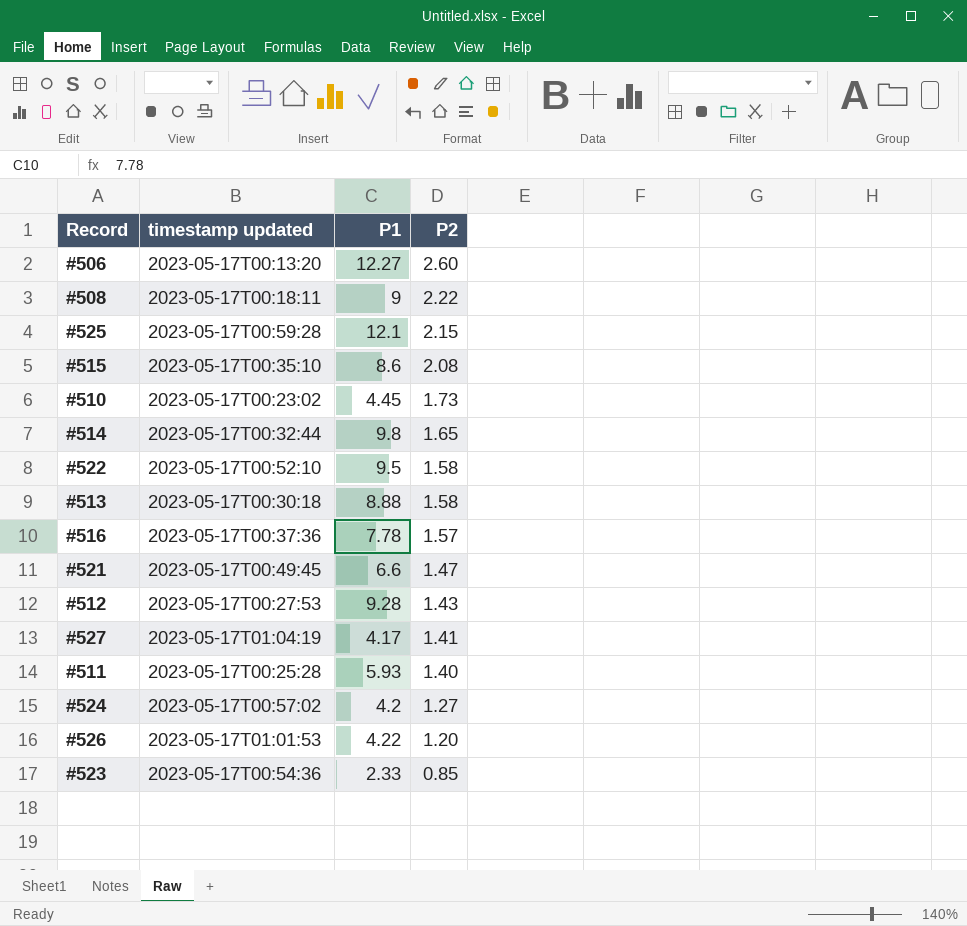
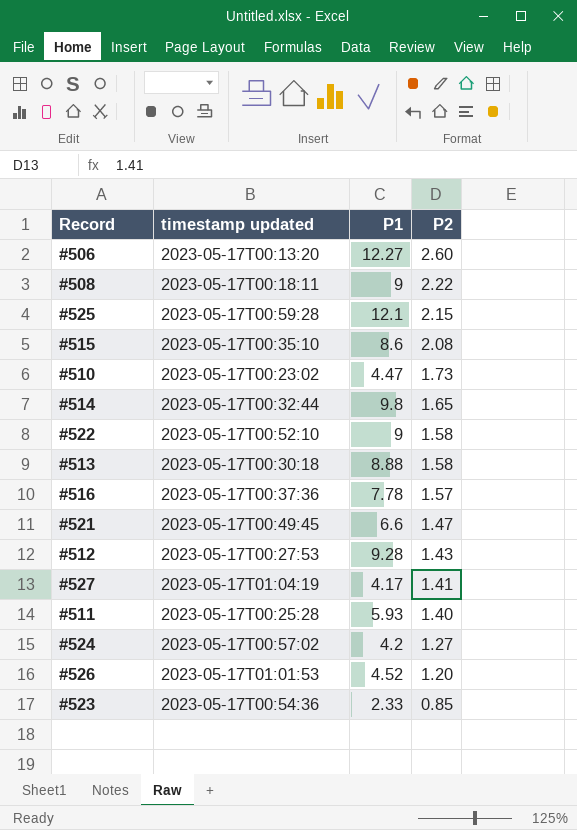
#510 | P1: 4.45 -> 4.47
#522 | P1: 9.5 -> 9
#526 | P1: 4.22 -> 4.52

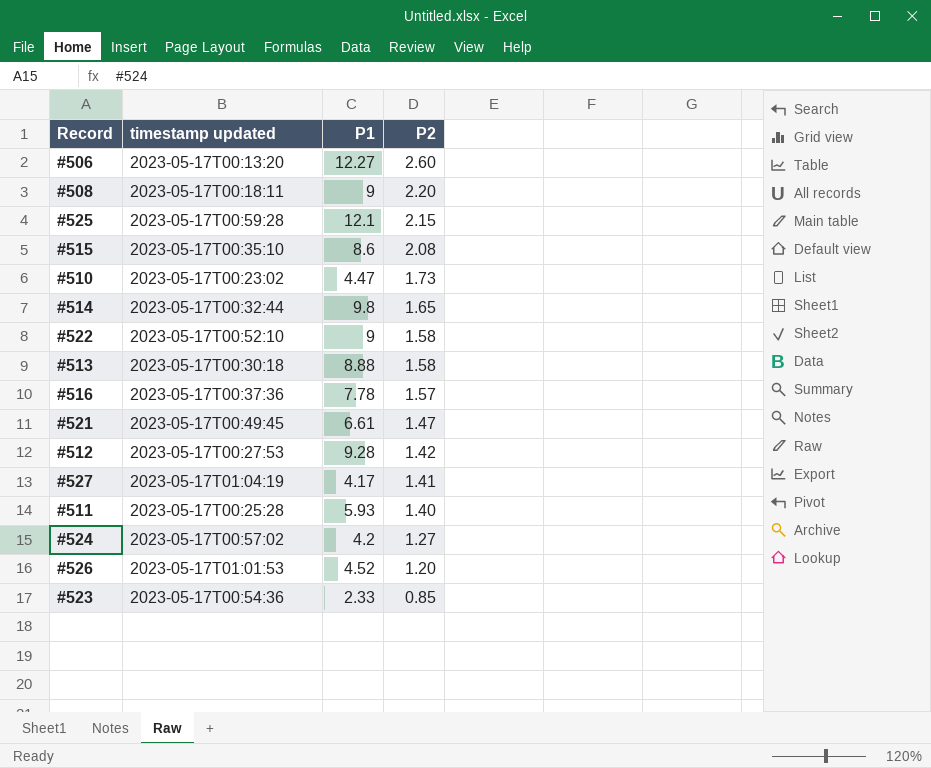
#508 | P2: 2.22 -> 2.20
#521 | P1: 6.6 -> 6.61
#512 | P2: 1.43 -> 1.42

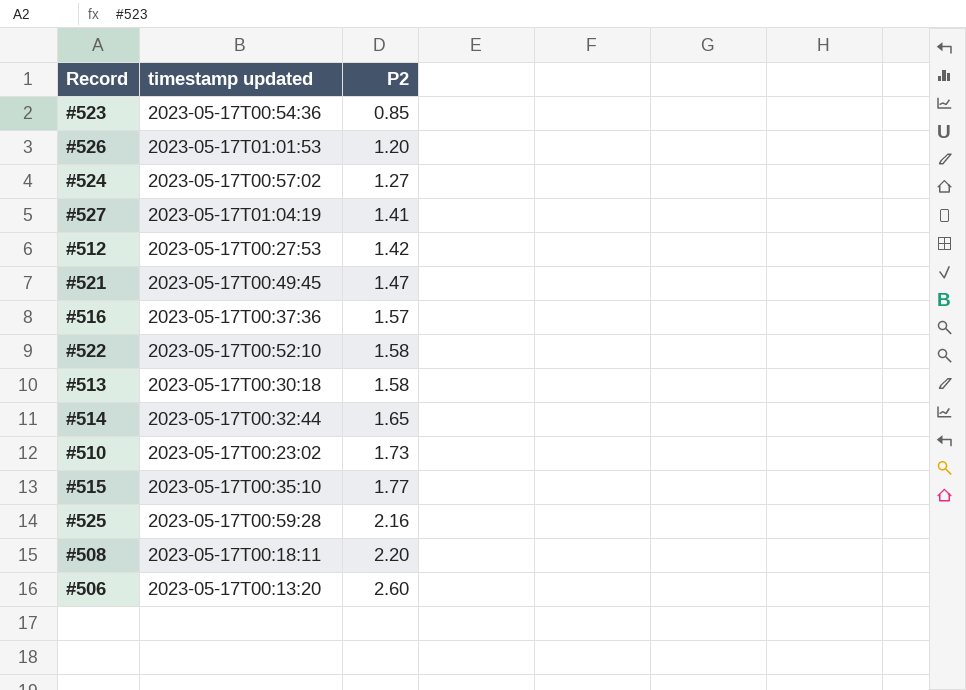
row order: P2 descending -> P2 ascending
column P1 | position: 3 -> none
row #511: 2023-05-17T00:25:28 | 5.93 | 1.40 -> none
#515 | P2: 2.08 -> 1.77
#525 | P2: 2.15 -> 2.16

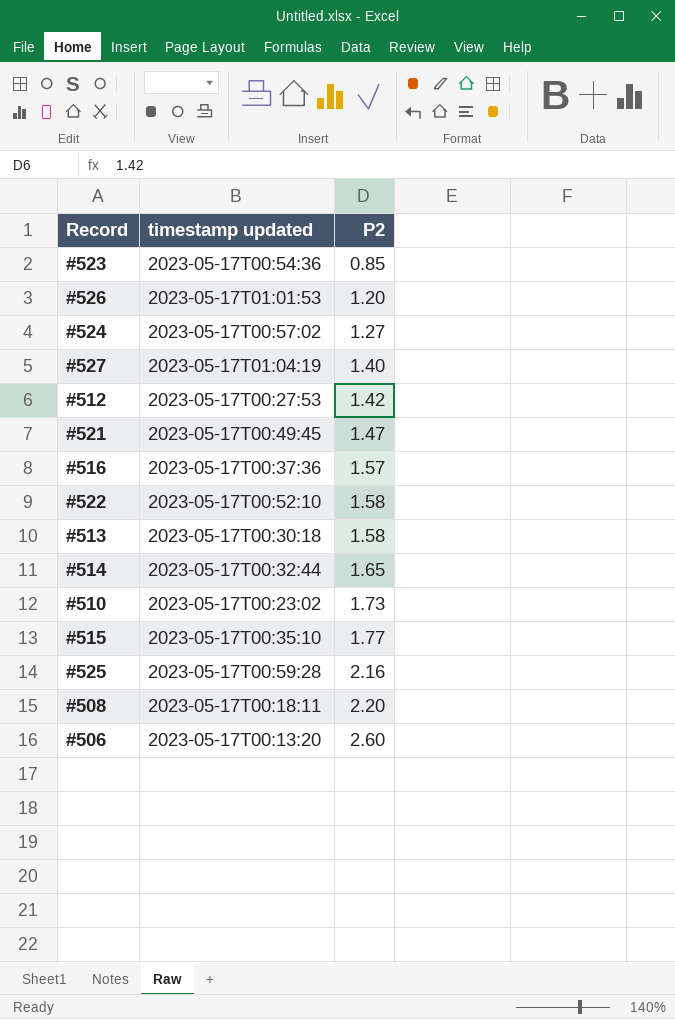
#527 | P2: 1.41 -> 1.40

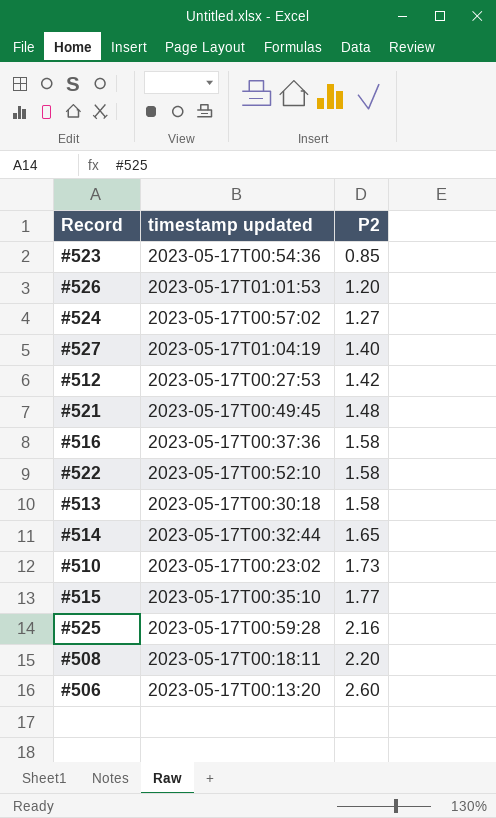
#521 | P2: 1.47 -> 1.48
#516 | P2: 1.57 -> 1.58

